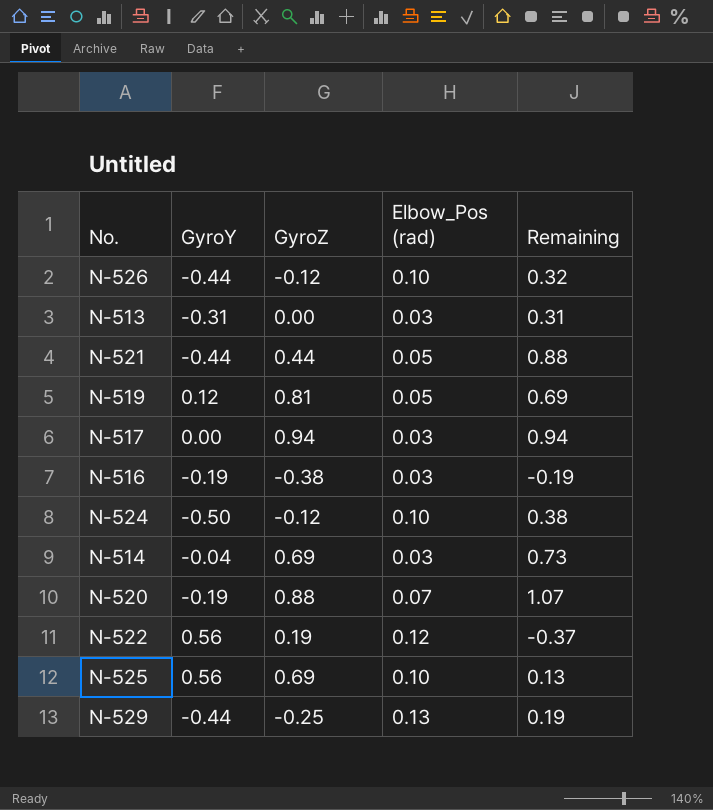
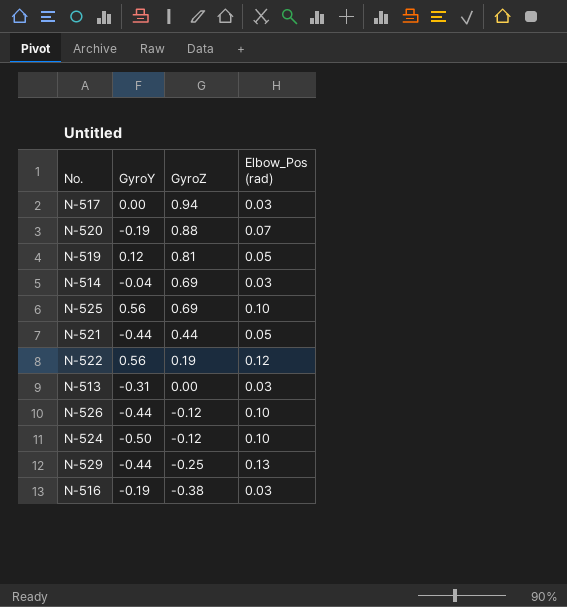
row order: none -> GyroZ descending
column Remaining | formula: [GyroZ] - [GyroY] -> none

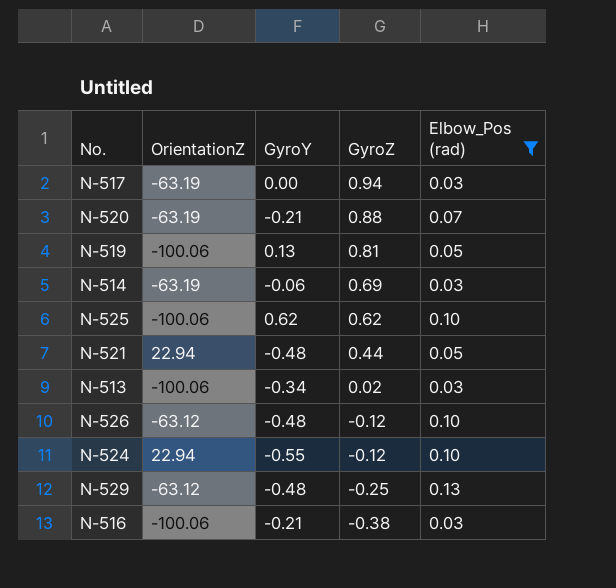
filter: none -> Elbow_Pos (rad) != 0.12
column OrientationZ | position: none -> 2
N-520 | GyroY: -0.19 -> -0.21
N-519 | GyroY: 0.12 -> 0.13
N-514 | GyroY: -0.04 -> -0.06
N-525 | GyroY: 0.56 -> 0.62
N-525 | GyroZ: 0.69 -> 0.62
N-521 | GyroY: -0.44 -> -0.48
N-513 | GyroY: -0.31 -> -0.34
N-513 | GyroZ: 0.00 -> 0.02
N-526 | GyroY: -0.44 -> -0.48
N-524 | GyroY: -0.50 -> -0.55
N-529 | GyroY: -0.44 -> -0.48
N-516 | GyroY: -0.19 -> -0.21

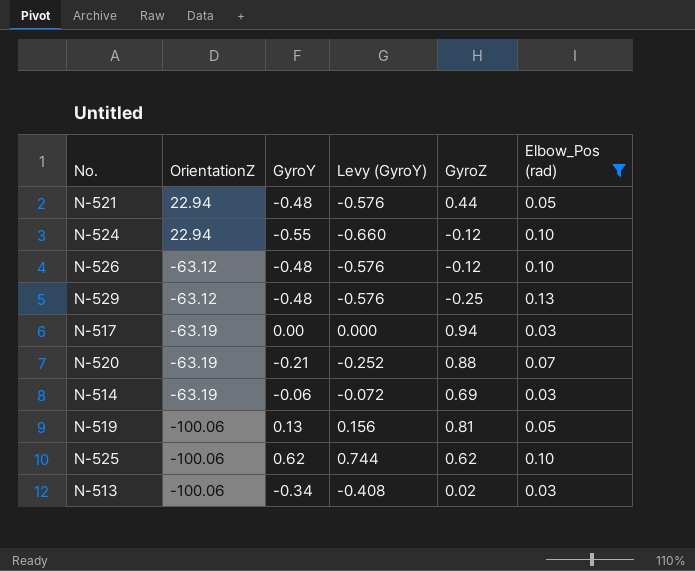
row order: GyroZ descending -> OrientationZ descending
column Levy (GyroY) | formula: none -> [GyroY] * 1.2
row N-516: -100.06 | -0.21 | -0.38 | 0.03 -> none

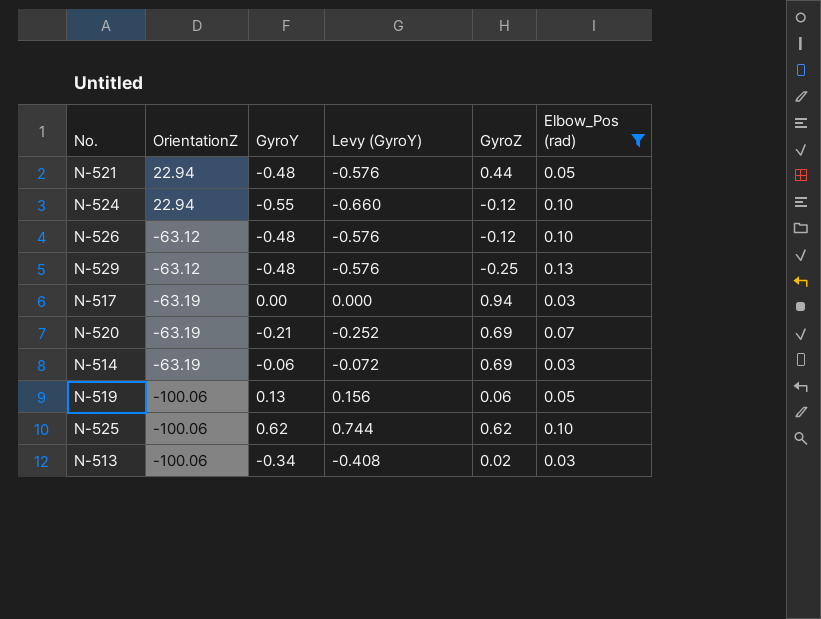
N-520 | GyroZ: 0.88 -> 0.69
N-519 | GyroZ: 0.81 -> 0.06

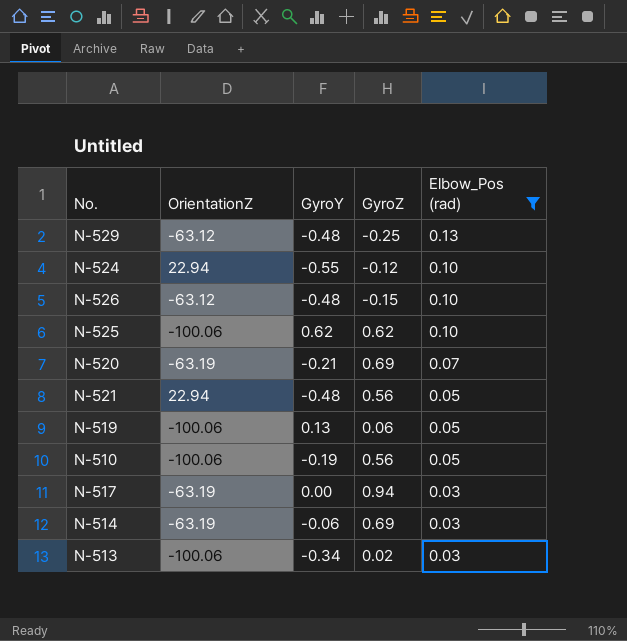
row order: OrientationZ descending -> Elbow_Pos (rad) descending
column Levy (GyroY) | formula: [GyroY] * 1.2 -> none
N-526 | GyroZ: -0.12 -> -0.15
N-521 | GyroZ: 0.44 -> 0.56
row N-510: none -> -100.06 | -0.19 | 0.56 | 0.05

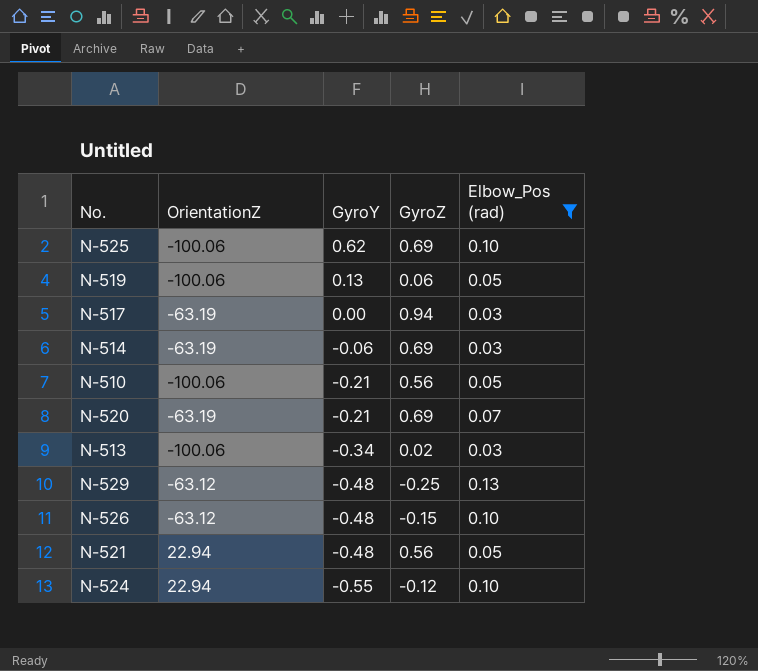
row order: Elbow_Pos (rad) descending -> GyroY descending
N-525 | GyroZ: 0.62 -> 0.69
N-510 | GyroY: -0.19 -> -0.21

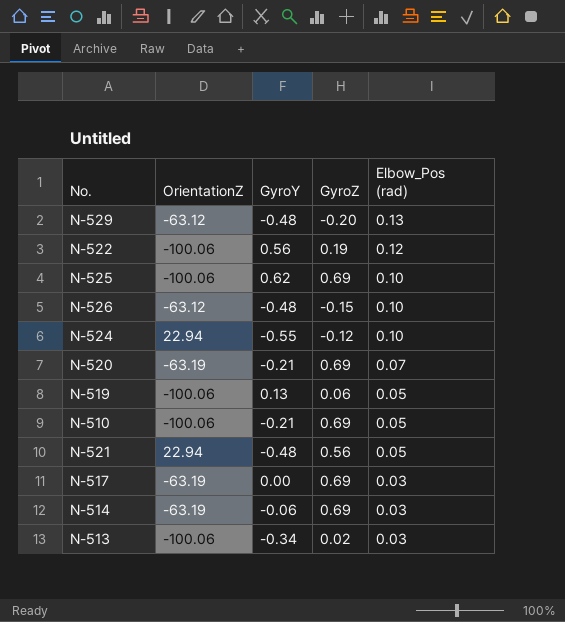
filter: Elbow_Pos (rad) != 0.12 -> none
row order: GyroY descending -> Elbow_Pos (rad) descending
N-529 | GyroZ: -0.25 -> -0.20
N-510 | GyroZ: 0.56 -> 0.69
N-517 | GyroZ: 0.94 -> 0.69

